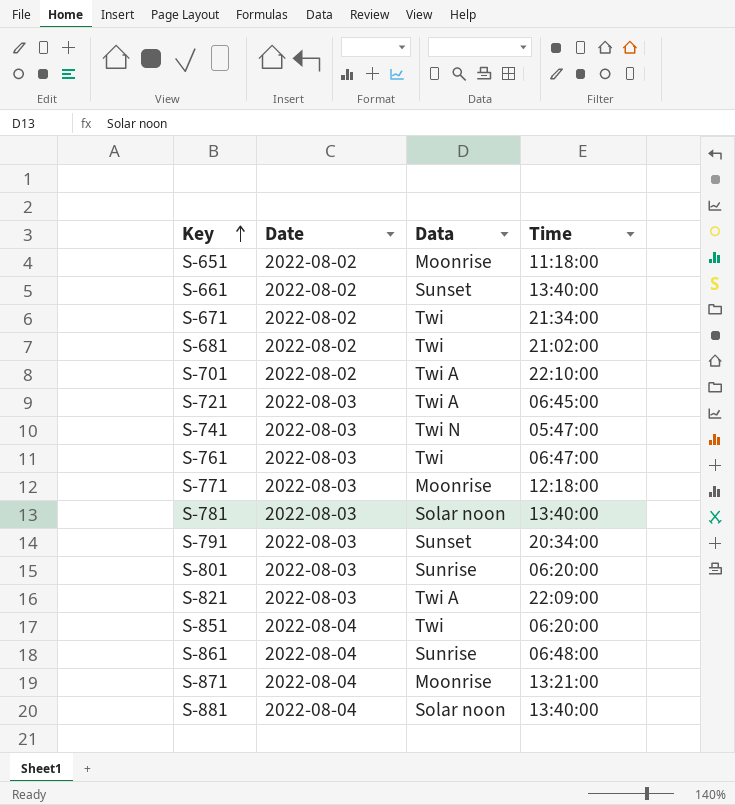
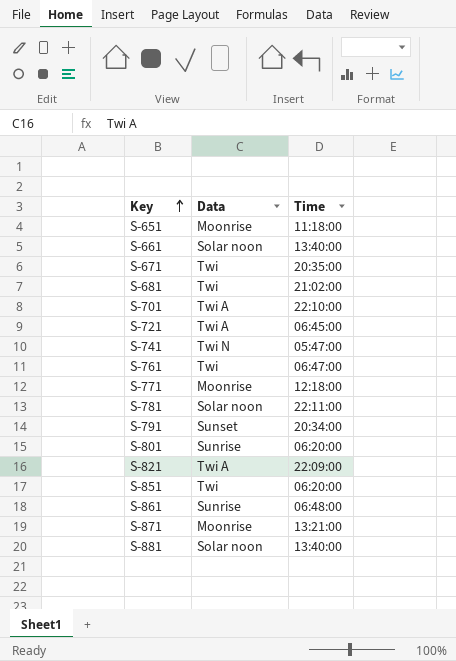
column Date | position: 2 -> none
S-661 | Data: Sunset -> Solar noon
S-671 | Time: 21:34:00 -> 20:35:00
S-781 | Time: 13:40:00 -> 22:11:00

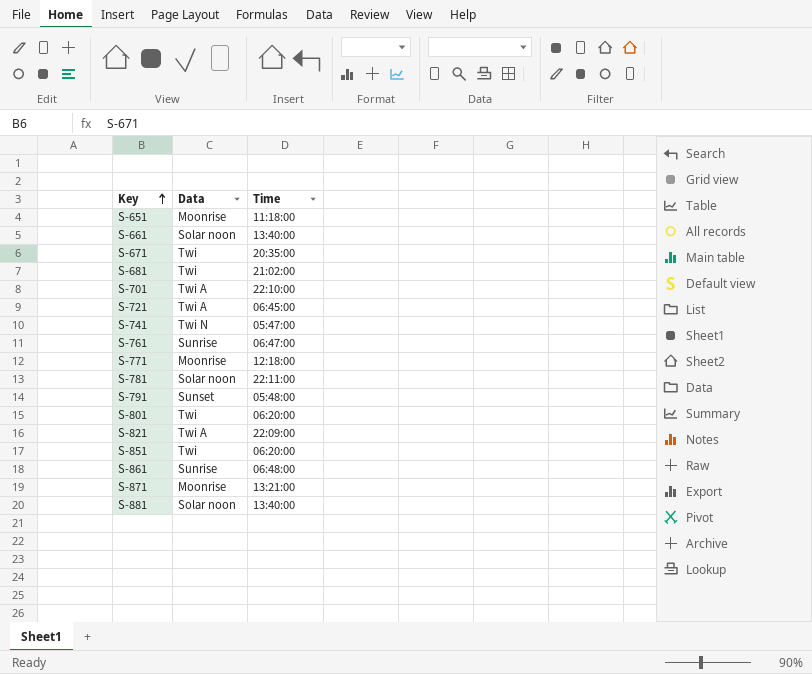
S-761 | Data: Twi -> Sunrise
S-791 | Time: 20:34:00 -> 05:48:00
S-801 | Data: Sunrise -> Twi

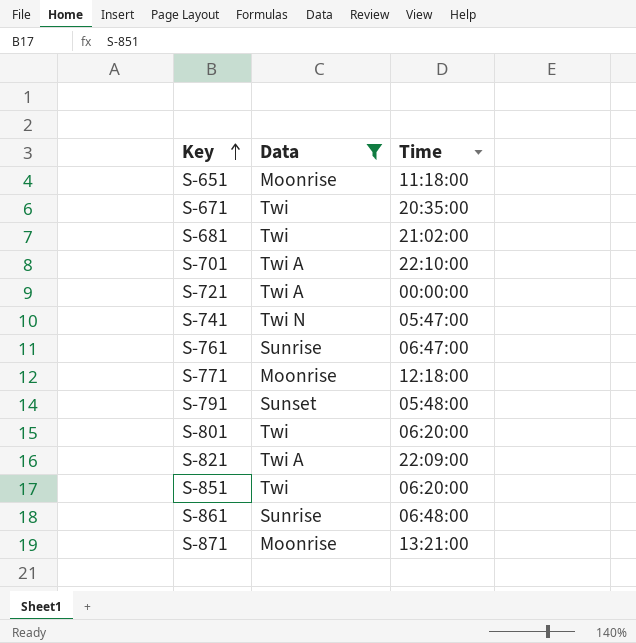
filter: none -> Data != Solar noon
S-721 | Time: 06:45:00 -> 00:00:00

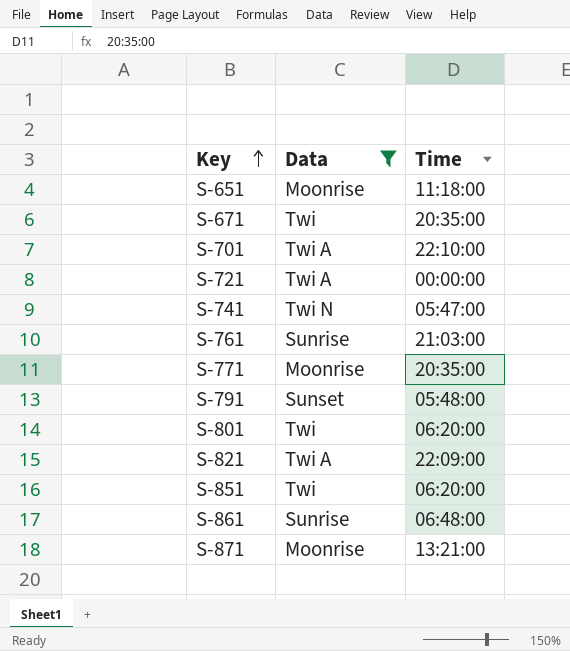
row S-681: Twi | 21:02:00 -> none
S-761 | Time: 06:47:00 -> 21:03:00
S-771 | Time: 12:18:00 -> 20:35:00

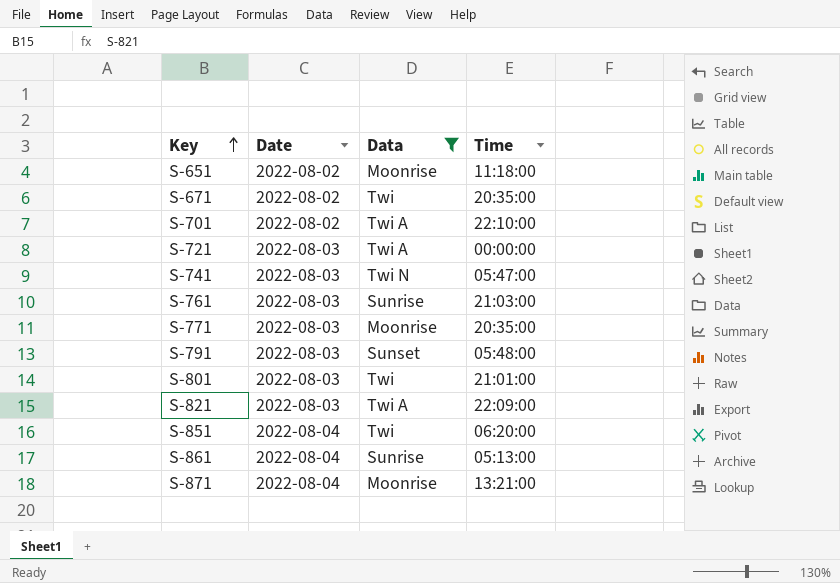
column Date | position: none -> 2
S-801 | Time: 06:20:00 -> 21:01:00
S-861 | Time: 06:48:00 -> 05:13:00

